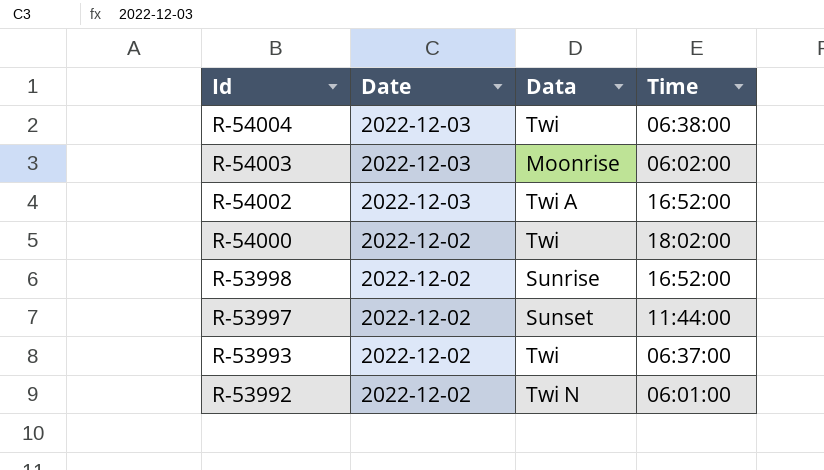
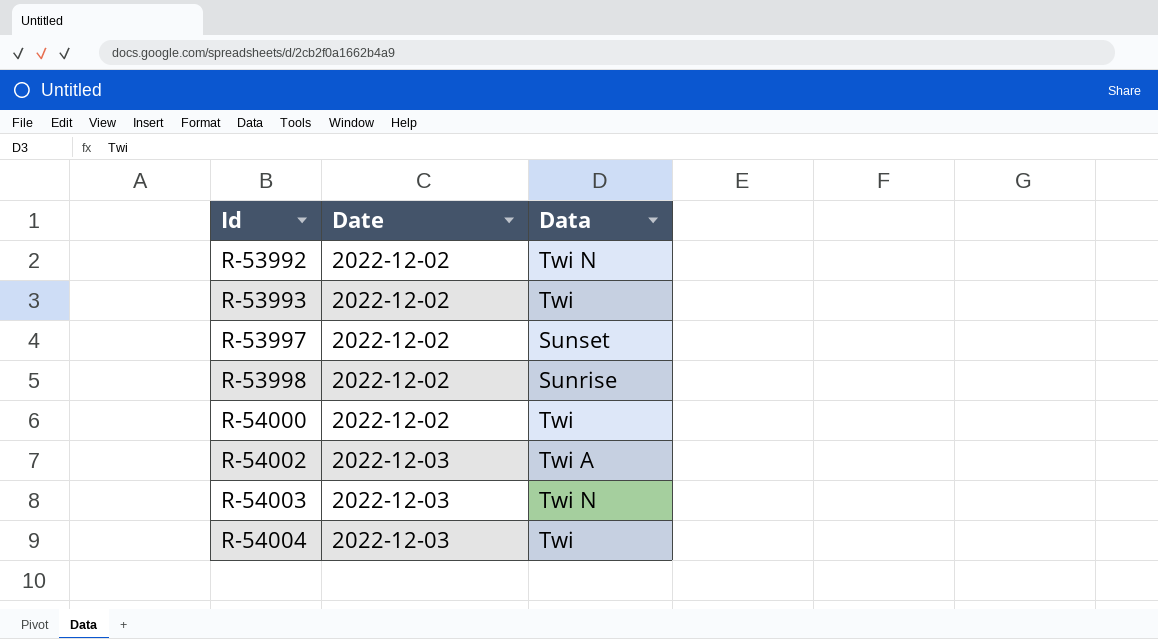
row order: Id descending -> Id ascending
column Time | position: 4 -> none
R-54003 | Data: Moonrise -> Twi N

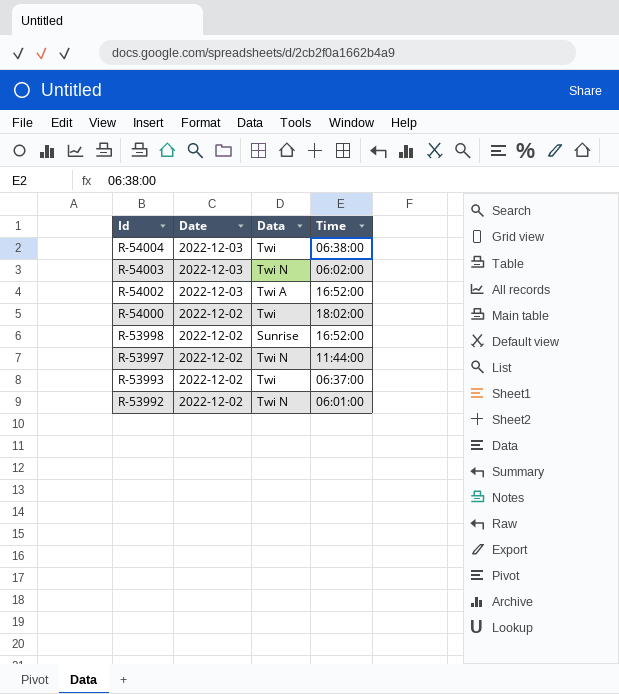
row order: Id ascending -> Id descending
column Time | position: none -> 4
R-53997 | Data: Sunset -> Twi N

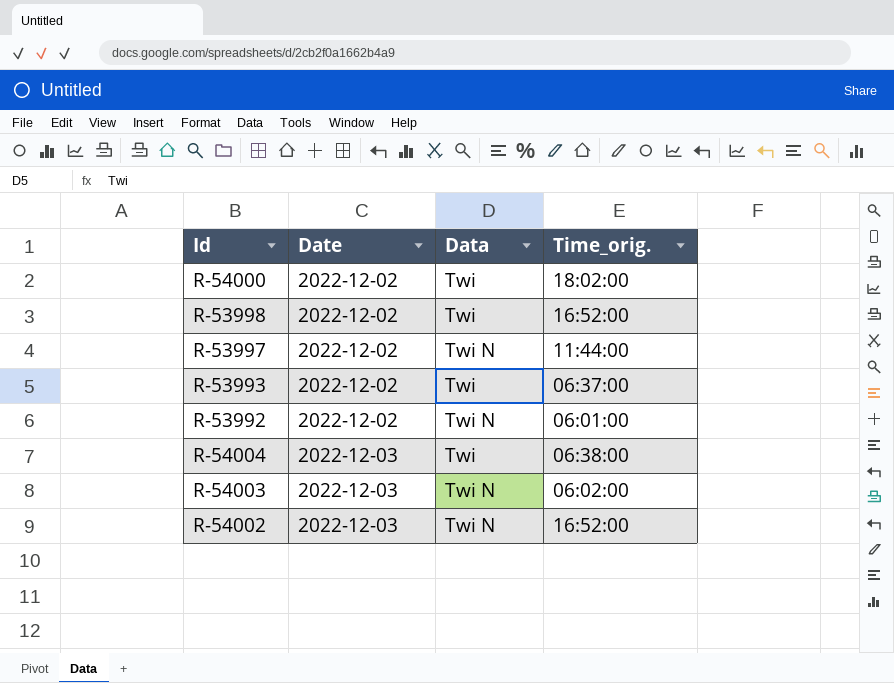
row order: Id descending -> Date ascending
column name: Time -> Time_orig.
R-53998 | Data: Sunrise -> Twi
R-54002 | Data: Twi A -> Twi N

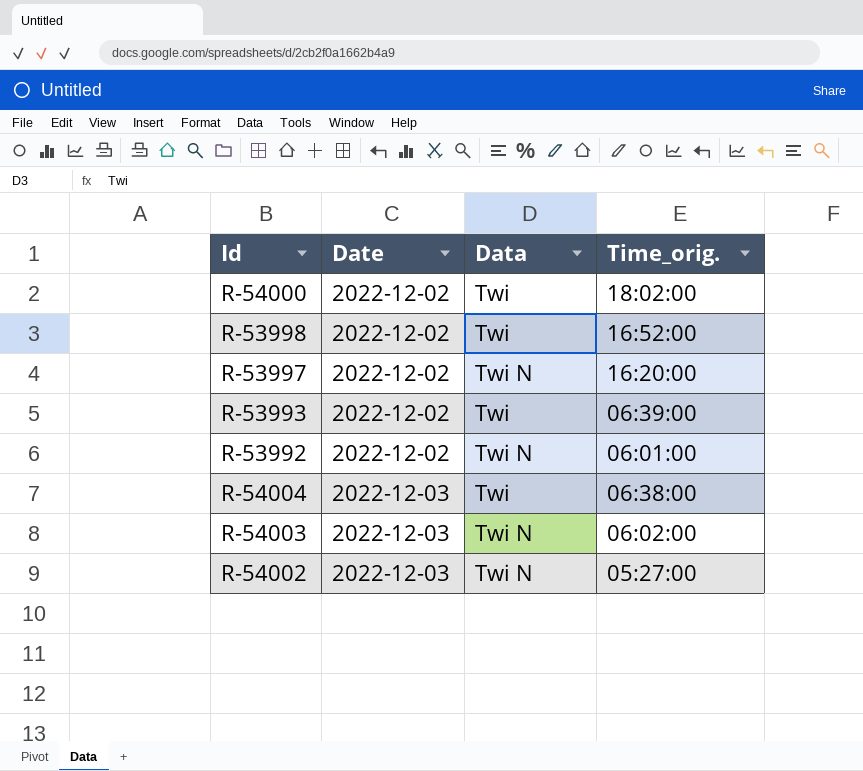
R-53997 | Time_orig.: 11:44:00 -> 16:20:00
R-53993 | Time_orig.: 06:37:00 -> 06:39:00
R-54002 | Time_orig.: 16:52:00 -> 05:27:00

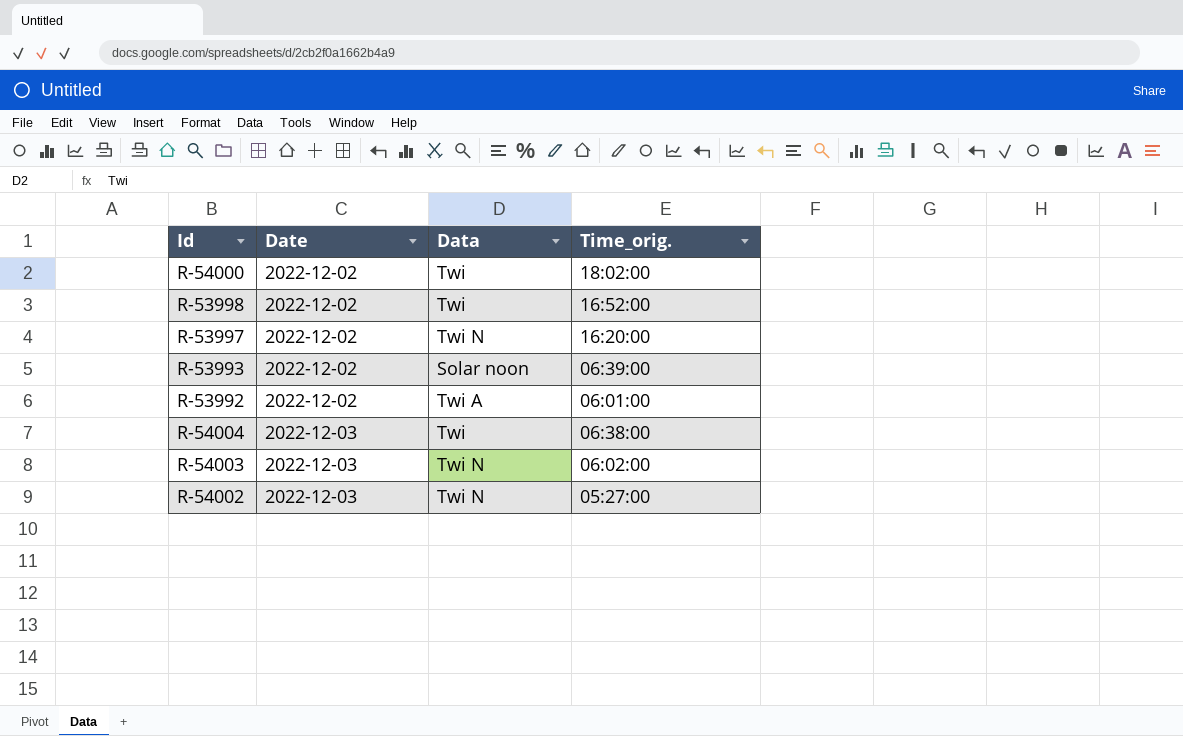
R-53993 | Data: Twi -> Solar noon
R-53992 | Data: Twi N -> Twi A

